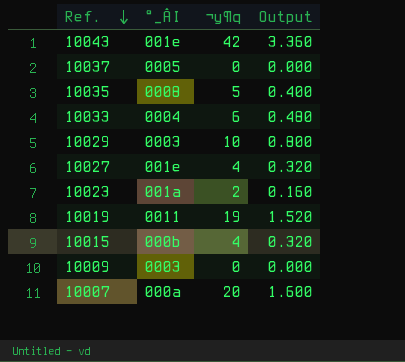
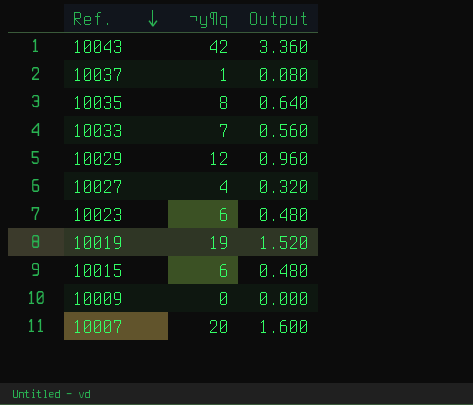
column °_ÂI | position: 2 -> none
10037 | ¬y¶q: 0 -> 1
10037 | Output: 0.000 -> 0.080
10035 | ¬y¶q: 5 -> 8
10035 | Output: 0.400 -> 0.640
10033 | ¬y¶q: 6 -> 7
10033 | Output: 0.480 -> 0.560
10029 | ¬y¶q: 10 -> 12
10029 | Output: 0.800 -> 0.960
10023 | ¬y¶q: 2 -> 6
10023 | Output: 0.160 -> 0.480
10015 | ¬y¶q: 4 -> 6
10015 | Output: 0.320 -> 0.480

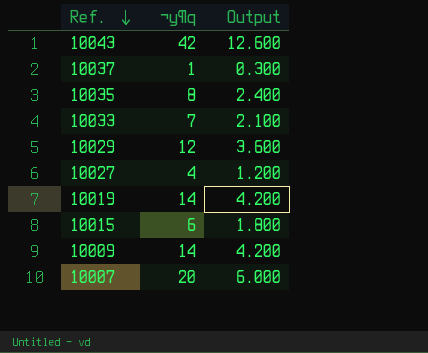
column Output | formula: [¬y¶q] * 0.08 -> [¬y¶q] * 0.3
row 10023: 6 | 0.480 -> none
10019 | ¬y¶q: 19 -> 14
10009 | ¬y¶q: 0 -> 14

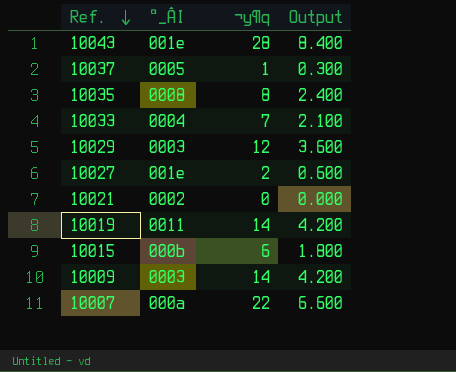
column °_ÂI | position: none -> 2
10043 | ¬y¶q: 42 -> 28
10043 | Output: 12.600 -> 8.400
10027 | ¬y¶q: 4 -> 2
10027 | Output: 1.200 -> 0.600
row 10021: none -> 0002 | 0 | 0.000
10007 | ¬y¶q: 20 -> 22
10007 | Output: 6.000 -> 6.600

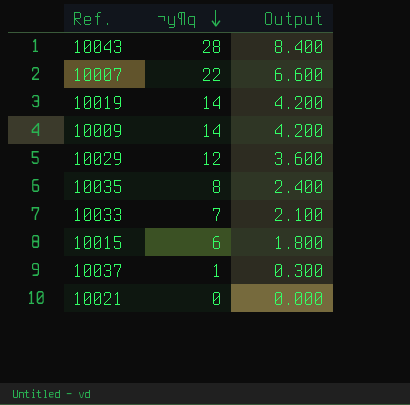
row order: Ref. descending -> ¬y¶q descending
column °_ÂI | position: 2 -> none
row 10027: 001e | 2 | 0.600 -> none

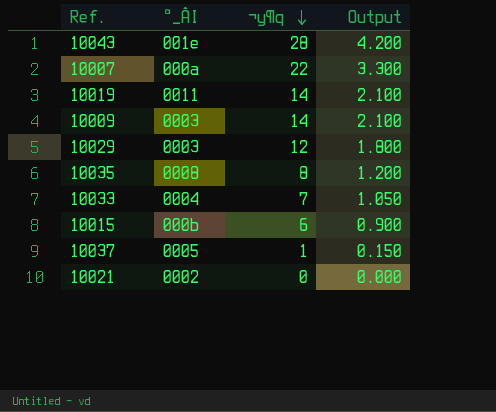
column °_ÂI | position: none -> 2
column Output | formula: [¬y¶q] * 0.3 -> [¬y¶q] * 0.15

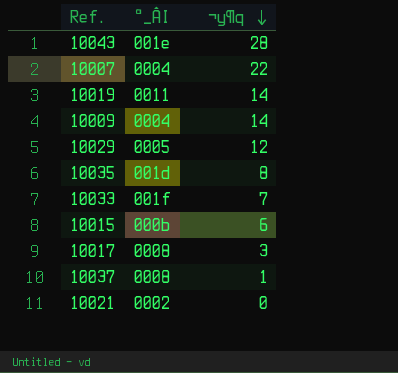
column Output | formula: [¬y¶q] * 0.15 -> none
10007 | °_ÂI: 000a -> 0004
10009 | °_ÂI: 0003 -> 0004
10029 | °_ÂI: 0003 -> 0005
10035 | °_ÂI: 0008 -> 001d
10033 | °_ÂI: 0004 -> 001f
row 10017: none -> 0008 | 3
10037 | °_ÂI: 0005 -> 0008

